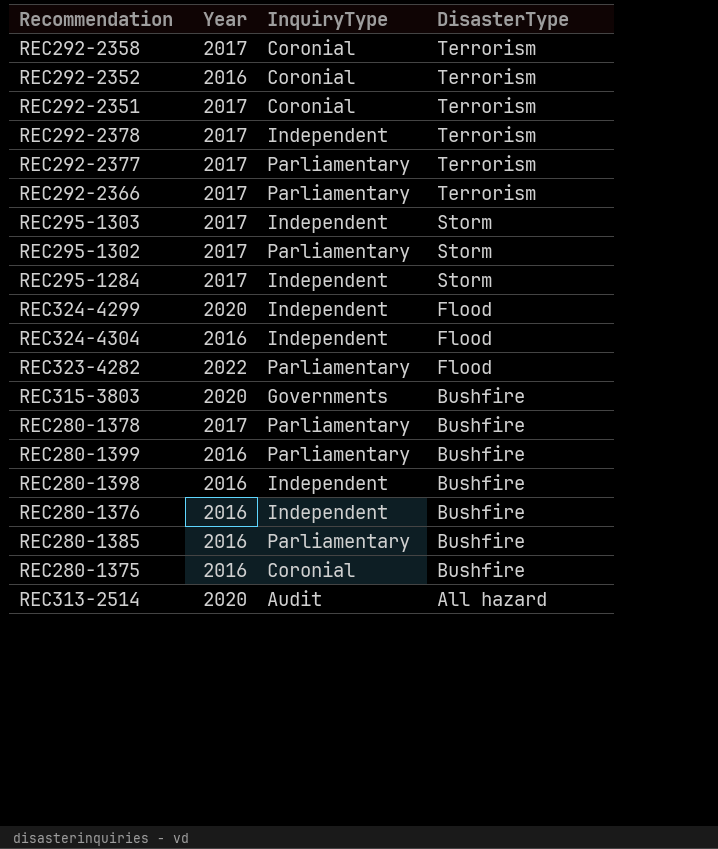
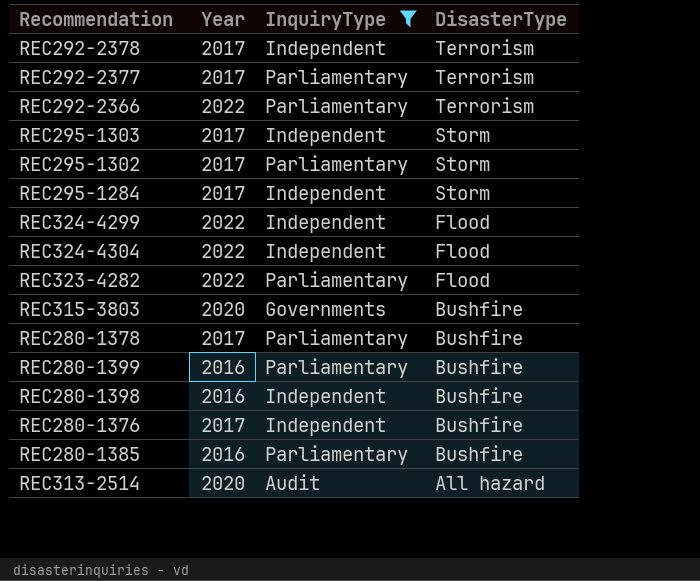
filter: none -> InquiryType != Coronial
REC292-2366 | Year: 2017 -> 2022
REC324-4299 | Year: 2020 -> 2022
REC324-4304 | Year: 2016 -> 2022
REC280-1376 | Year: 2016 -> 2017

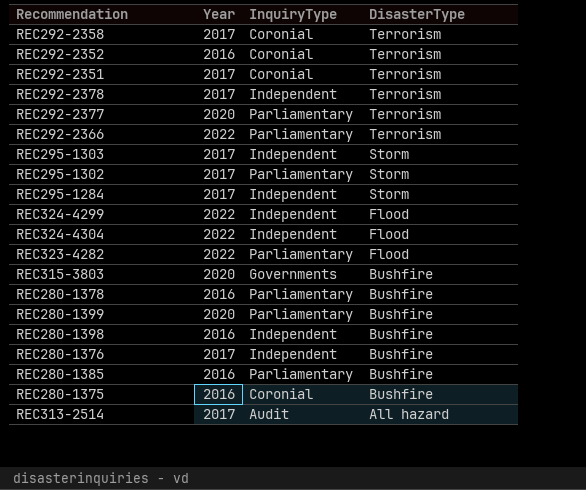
filter: InquiryType != Coronial -> none
REC292-2377 | Year: 2017 -> 2020
REC280-1378 | Year: 2017 -> 2016
REC280-1399 | Year: 2016 -> 2020
REC313-2514 | Year: 2020 -> 2017

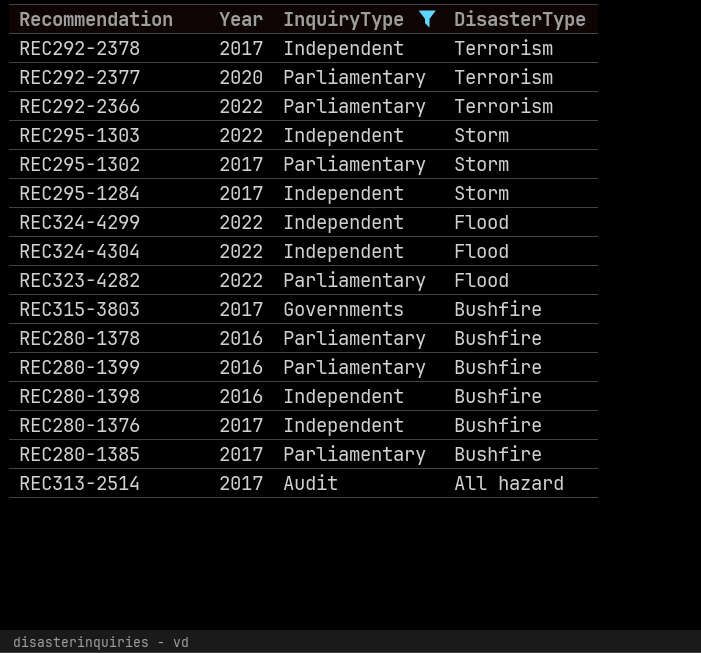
filter: none -> InquiryType != Coronial
REC295-1303 | Year: 2017 -> 2022
REC315-3803 | Year: 2020 -> 2017
REC280-1399 | Year: 2020 -> 2016
REC280-1385 | Year: 2016 -> 2017

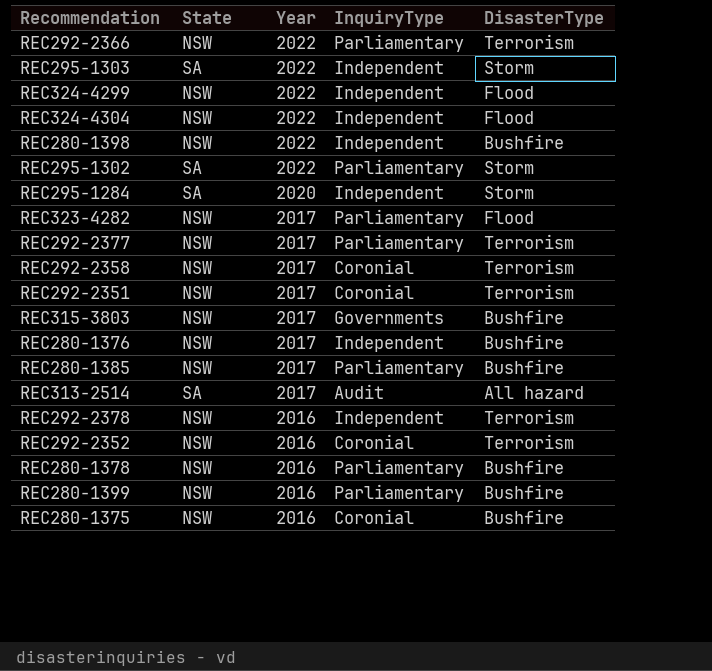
filter: InquiryType != Coronial -> none
row order: DisasterType descending -> Year descending
column State | position: none -> 2
REC280-1398 | Year: 2016 -> 2022
REC295-1302 | Year: 2017 -> 2022
REC295-1284 | Year: 2017 -> 2020
REC323-4282 | Year: 2022 -> 2017
REC292-2377 | Year: 2020 -> 2017
REC292-2378 | Year: 2017 -> 2016

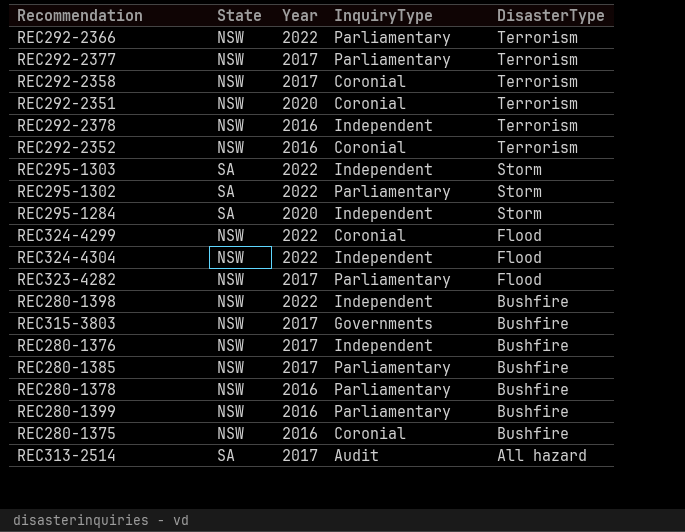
row order: Year descending -> DisasterType descending
REC292-2351 | Year: 2017 -> 2020
REC324-4299 | InquiryType: Independent -> Coronial

